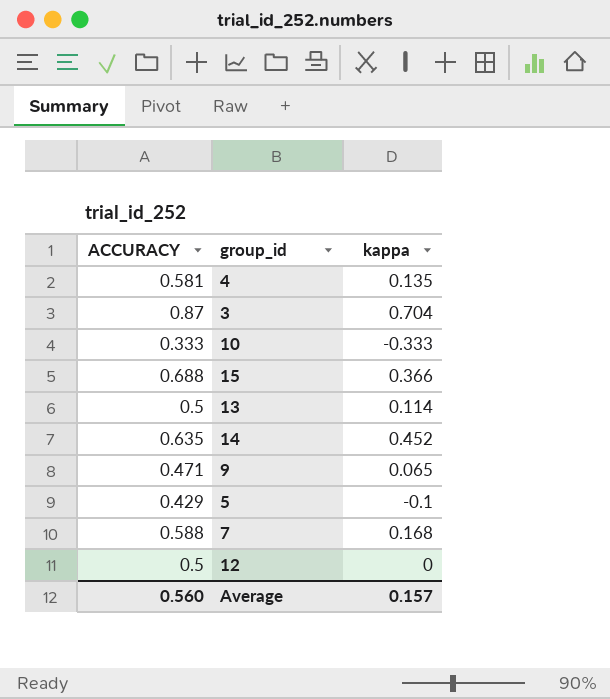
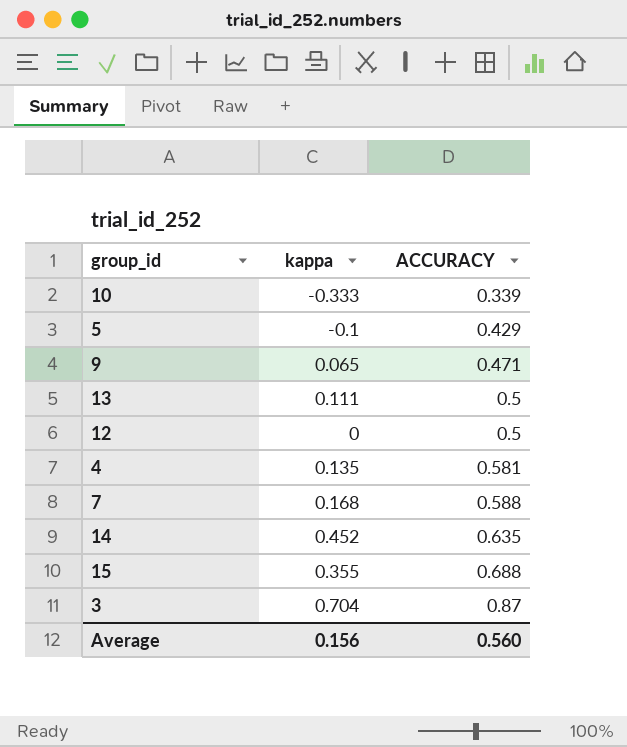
row order: none -> ACCURACY ascending
column ACCURACY | position: 1 -> 3
10 | ACCURACY: 0.333 -> 0.339
13 | kappa: 0.114 -> 0.111
15 | kappa: 0.366 -> 0.355
Average | kappa: 0.157 -> 0.156

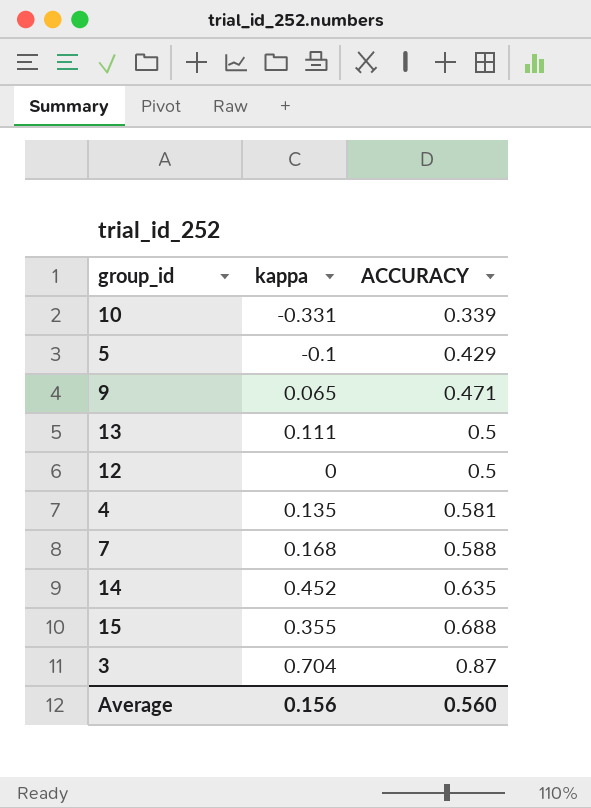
10 | kappa: -0.333 -> -0.331

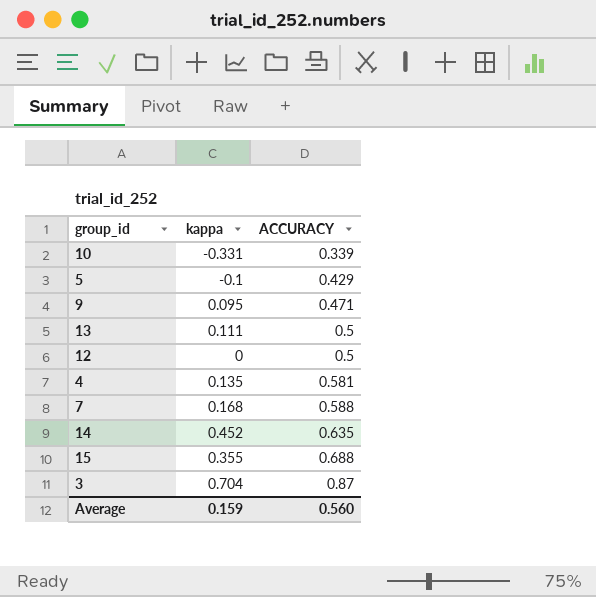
9 | kappa: 0.065 -> 0.095
Average | kappa: 0.156 -> 0.159

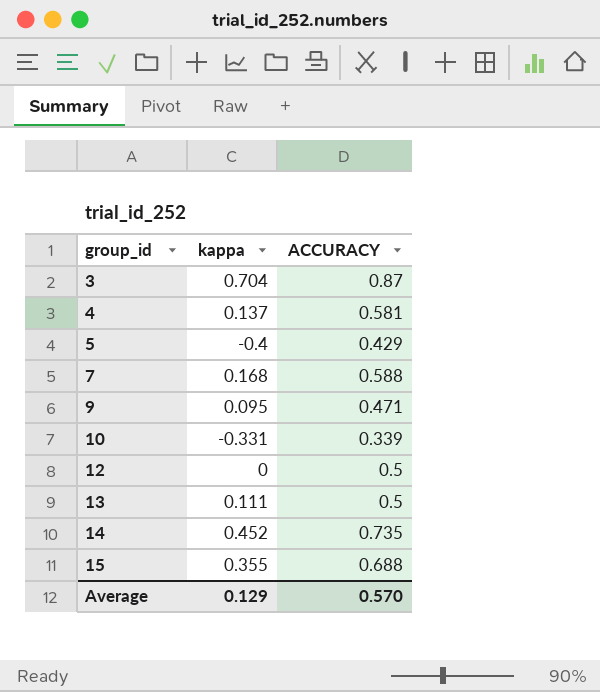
row order: ACCURACY ascending -> group_id ascending
4 | kappa: 0.135 -> 0.137
5 | kappa: -0.1 -> -0.4
14 | ACCURACY: 0.635 -> 0.735
Average | kappa: 0.159 -> 0.129
Average | ACCURACY: 0.560 -> 0.570

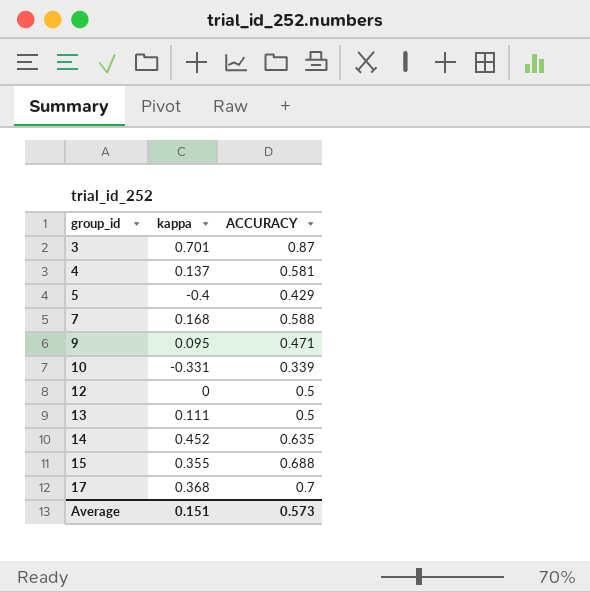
3 | kappa: 0.704 -> 0.701
14 | ACCURACY: 0.735 -> 0.635
row 17: none -> 0.368 | 0.7
Average | kappa: 0.129 -> 0.151
Average | ACCURACY: 0.570 -> 0.573

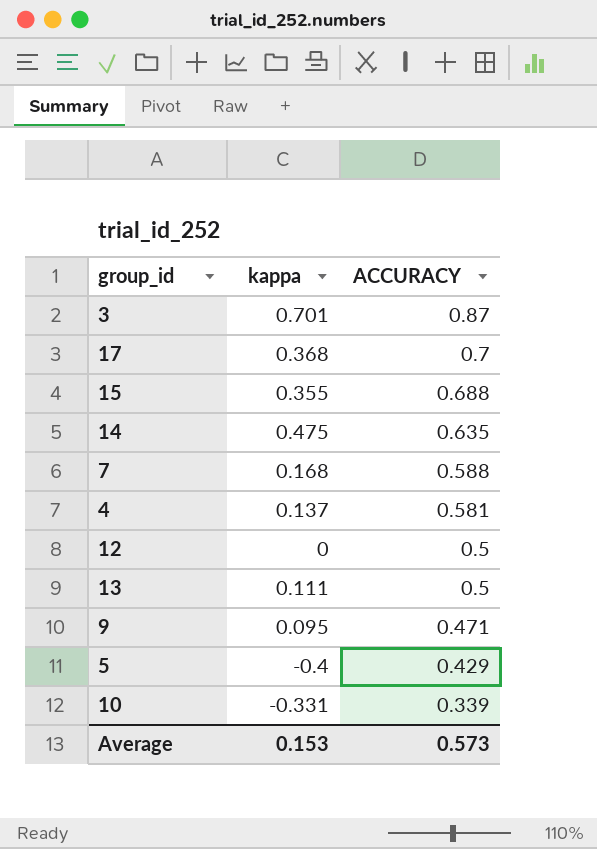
row order: group_id ascending -> ACCURACY descending
14 | kappa: 0.452 -> 0.475
Average | kappa: 0.151 -> 0.153

